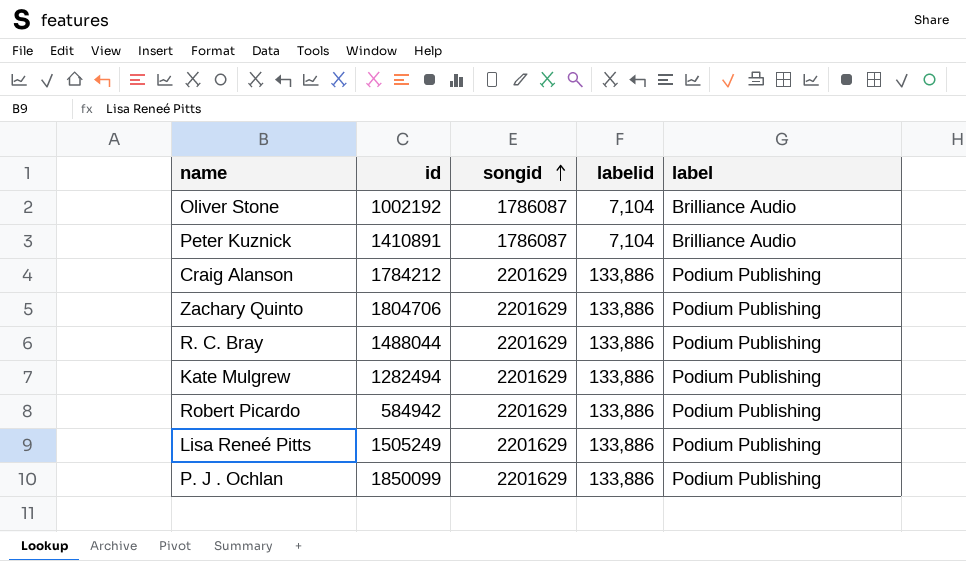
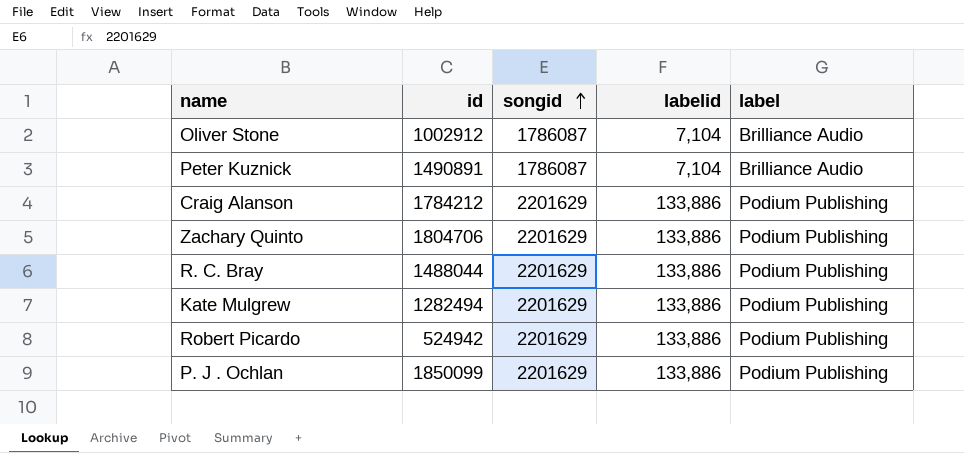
row Lisa Reneé Pitts: 1505249 | 2201629 | 133,886 | Podium Publishing -> none
Oliver Stone | id: 1002192 -> 1002912
Peter Kuznick | id: 1410891 -> 1490891
Robert Picardo | id: 584942 -> 524942

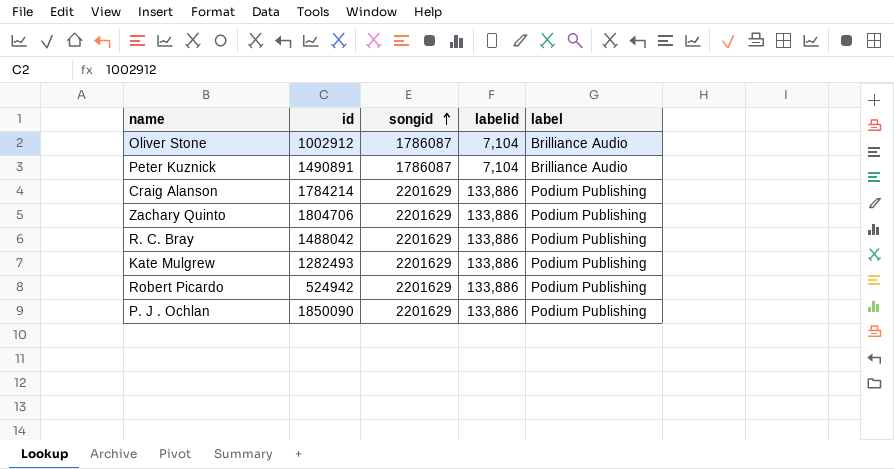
Craig Alanson | id: 1784212 -> 1784214
R. C. Bray | id: 1488044 -> 1488042
Kate Mulgrew | id: 1282494 -> 1282493
P. J . Ochlan | id: 1850099 -> 1850090

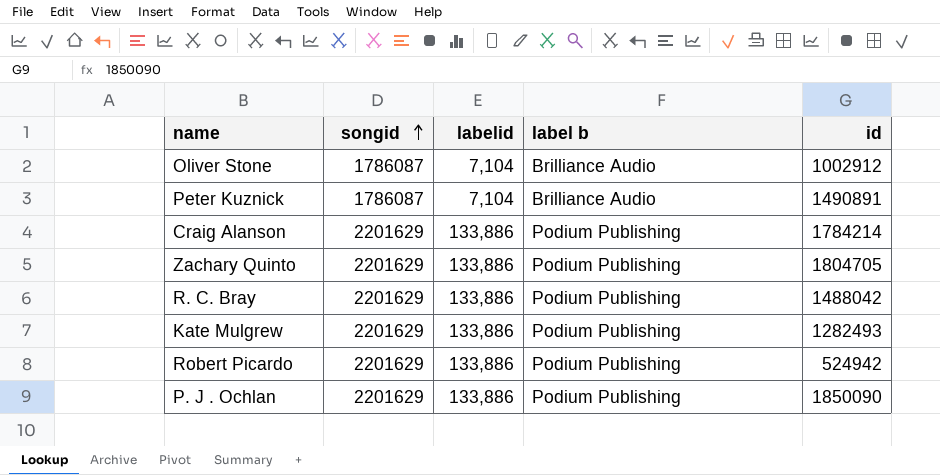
column name: label -> label b
column id | position: 2 -> 5
Zachary Quinto | id: 1804706 -> 1804705

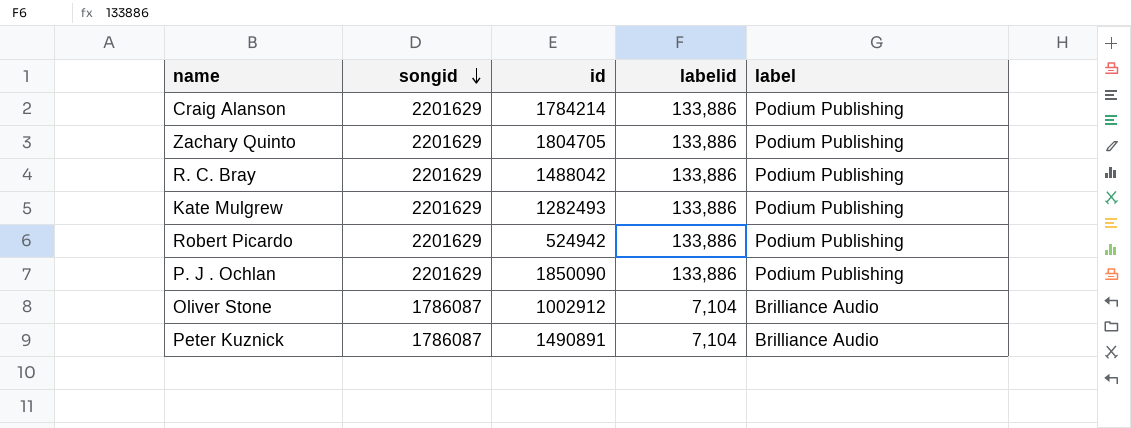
row order: songid ascending -> songid descending
column id | position: 5 -> 3
column name: label b -> label

